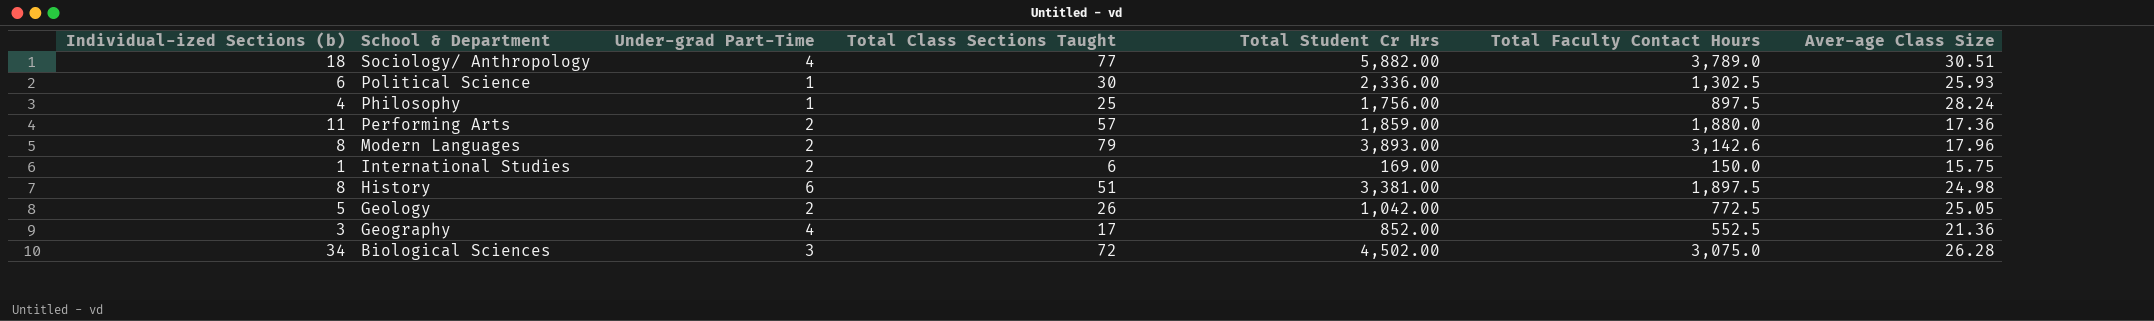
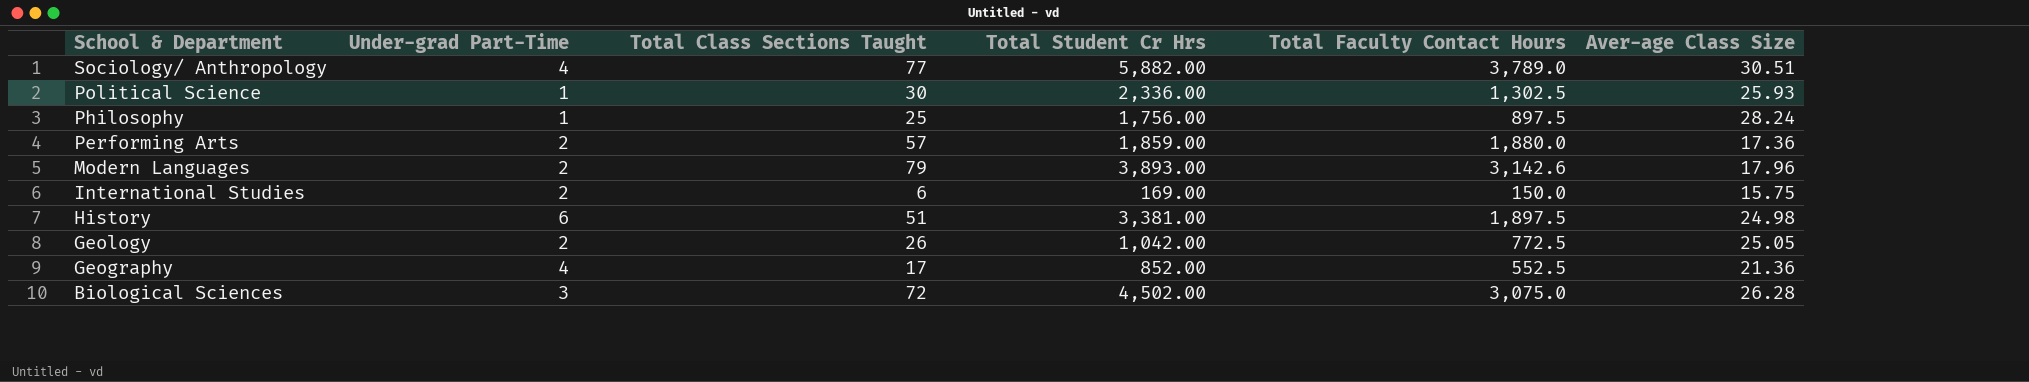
column Individual-ized Sections (b) | position: 1 -> none

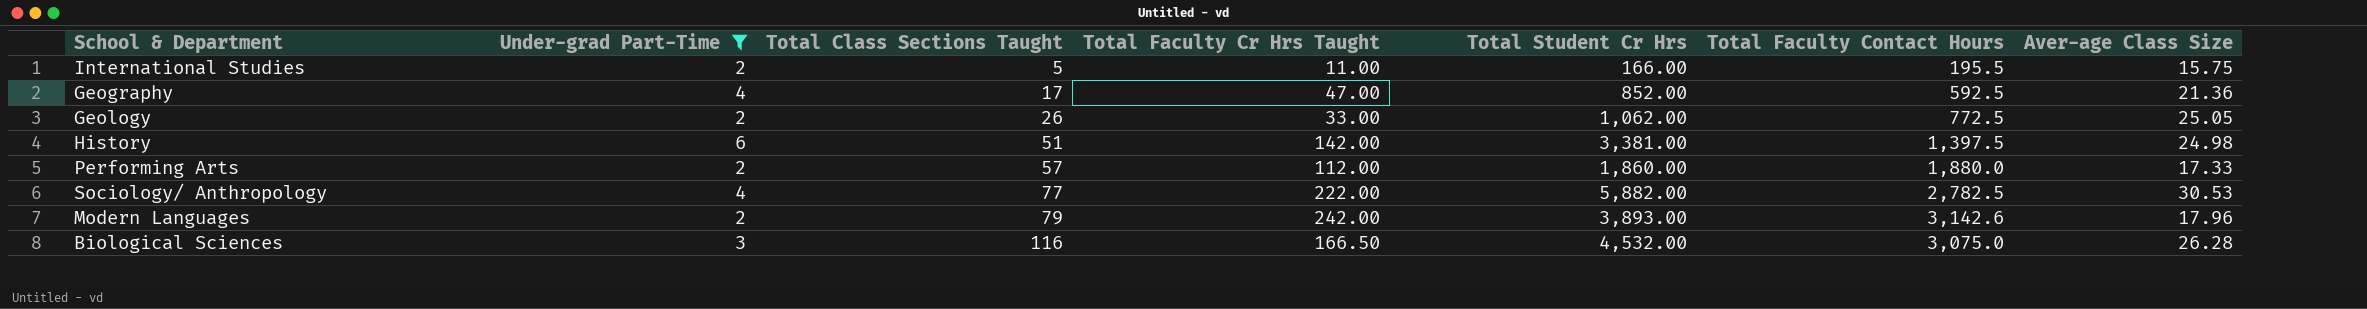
filter: none -> Under-grad Part-Time != 1
row order: School & Department descending -> Total Class Sections Taught ascending
column Total Faculty Cr Hrs Taught | position: none -> 4
International Studies | Total Class Sections Taught: 6 -> 5
International Studies | Total Student Cr Hrs: 169.00 -> 166.00
International Studies | Total Faculty Contact Hours: 150.0 -> 195.5
Geography | Total Faculty Contact Hours: 552.5 -> 592.5
Geology | Total Student Cr Hrs: 1,042.00 -> 1,062.00
History | Total Faculty Contact Hours: 1,897.5 -> 1,397.5
Performing Arts | Total Student Cr Hrs: 1,859.00 -> 1,860.00
Performing Arts | Aver-age Class Size: 17.36 -> 17.33
Sociology/ Anthropology | Total Faculty Contact Hours: 3,789.0 -> 2,782.5
Sociology/ Anthropology | Aver-age Class Size: 30.51 -> 30.53
Biological Sciences | Total Class Sections Taught: 72 -> 116
Biological Sciences | Total Student Cr Hrs: 4,502.00 -> 4,532.00

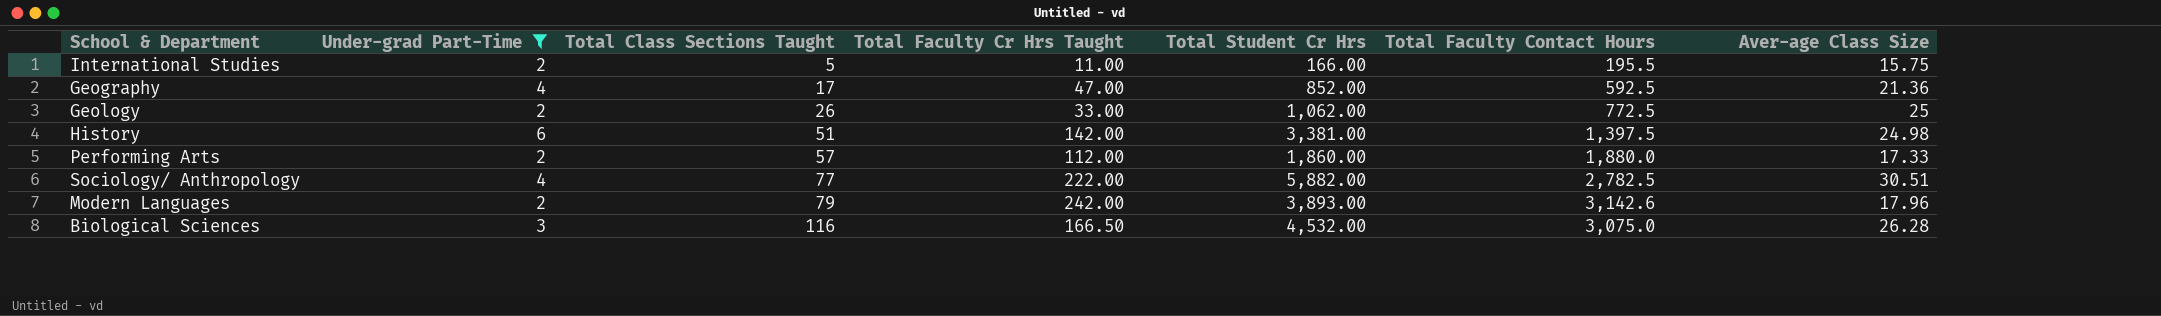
Geology | Aver-age Class Size: 25.05 -> 25
Sociology/ Anthropology | Aver-age Class Size: 30.53 -> 30.51

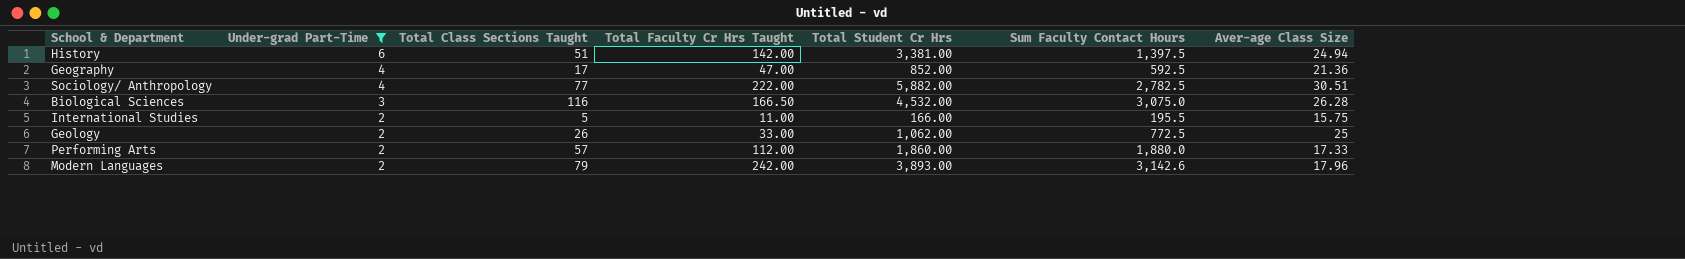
row order: Total Class Sections Taught ascending -> Under-grad Part-Time descending
column name: Total Faculty Contact Hours -> Sum Faculty Contact Hours
History | Aver-age Class Size: 24.98 -> 24.94

